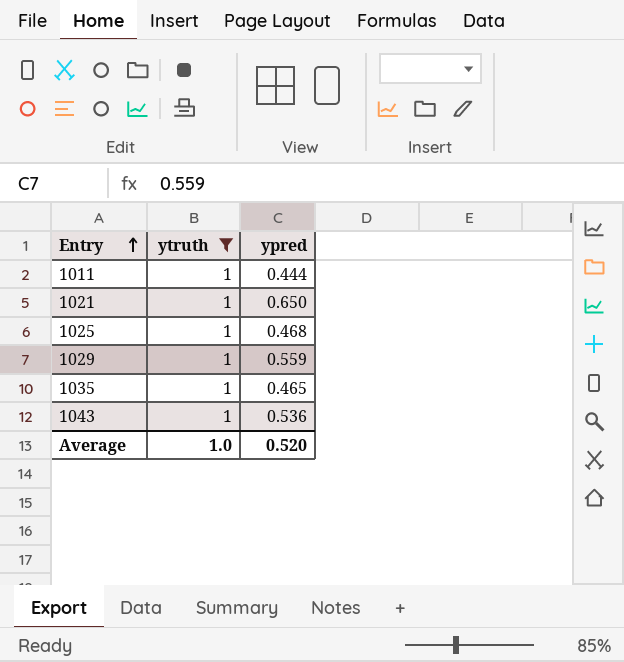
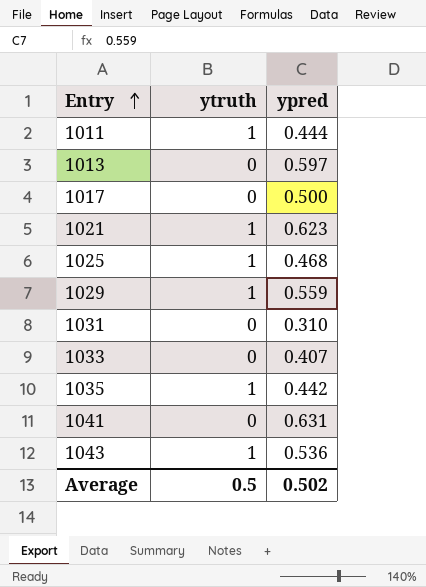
filter: ytruth = 1 -> none
1021 | ypred: 0.650 -> 0.623
1035 | ypred: 0.465 -> 0.442
Average | ytruth: 1.0 -> 0.5
Average | ypred: 0.520 -> 0.502

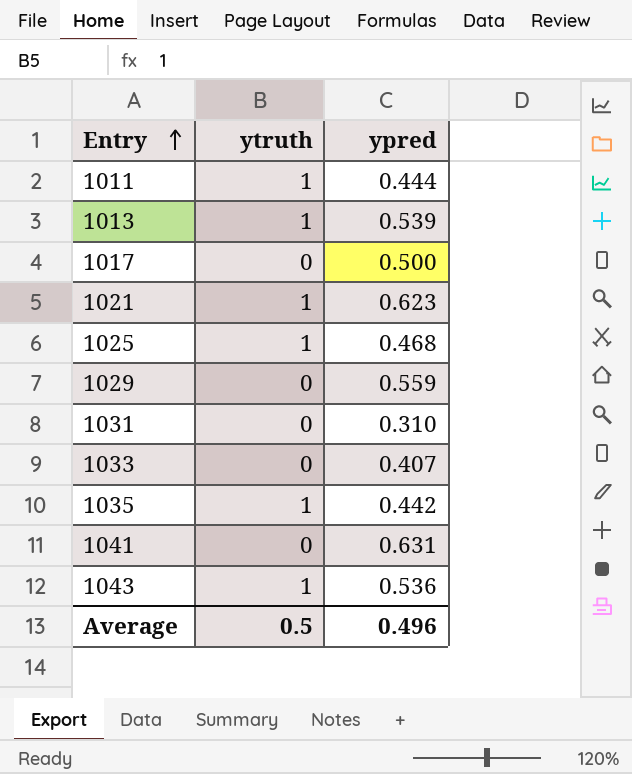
1013 | ytruth: 0 -> 1
1013 | ypred: 0.597 -> 0.539
1029 | ytruth: 1 -> 0
Average | ypred: 0.502 -> 0.496

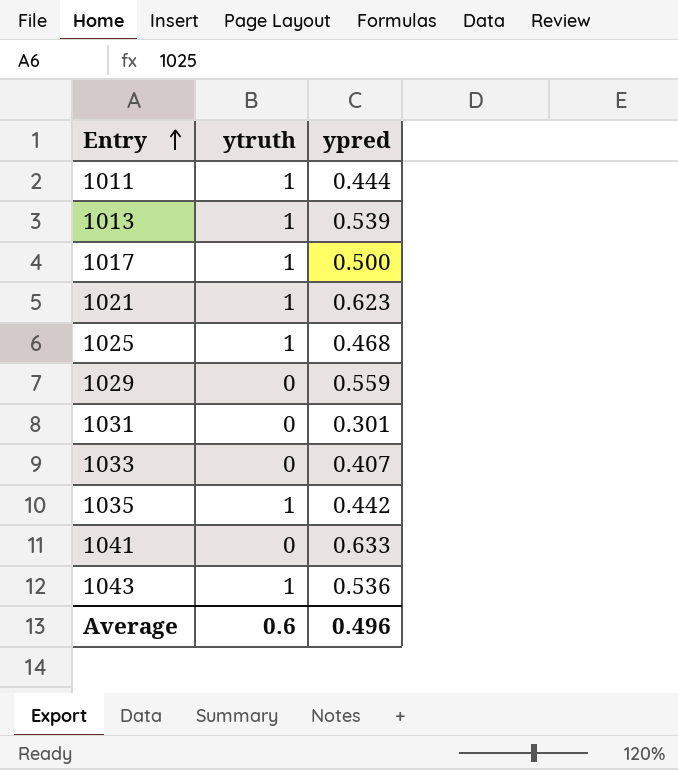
1017 | ytruth: 0 -> 1
1031 | ypred: 0.310 -> 0.301
1041 | ypred: 0.631 -> 0.633
Average | ytruth: 0.5 -> 0.6

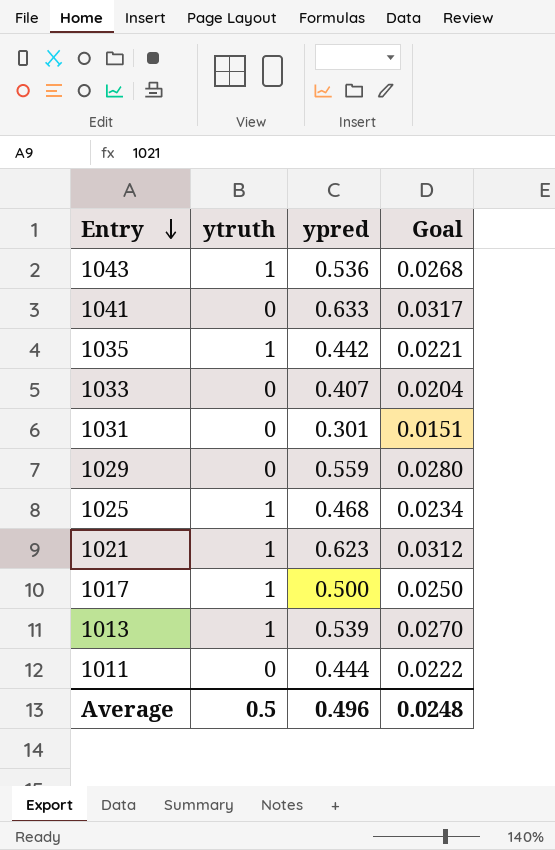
row order: Entry ascending -> Entry descending
column Goal | formula: none -> [ypred] * 0.05
1011 | ytruth: 1 -> 0
Average | ytruth: 0.6 -> 0.5

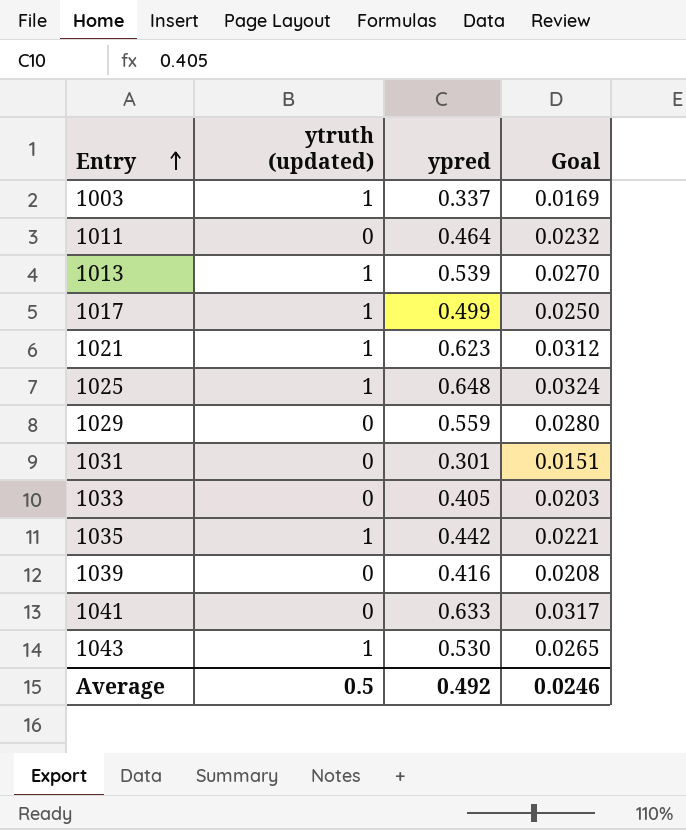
row order: Entry descending -> Entry ascending
column name: ytruth -> ytruth (updated)
row 1003: none -> 1 | 0.337 | 0.0169
1011 | ypred: 0.444 -> 0.464
1011 | Goal: 0.0222 -> 0.0232
1017 | ypred: 0.500 -> 0.499
1025 | ypred: 0.468 -> 0.648
1025 | Goal: 0.0234 -> 0.0324
1033 | ypred: 0.407 -> 0.405
1033 | Goal: 0.0204 -> 0.0203
row 1039: none -> 0 | 0.416 | 0.0208
1043 | ypred: 0.536 -> 0.530
1043 | Goal: 0.0268 -> 0.0265
Average | ypred: 0.496 -> 0.492
Average | Goal: 0.0248 -> 0.0246

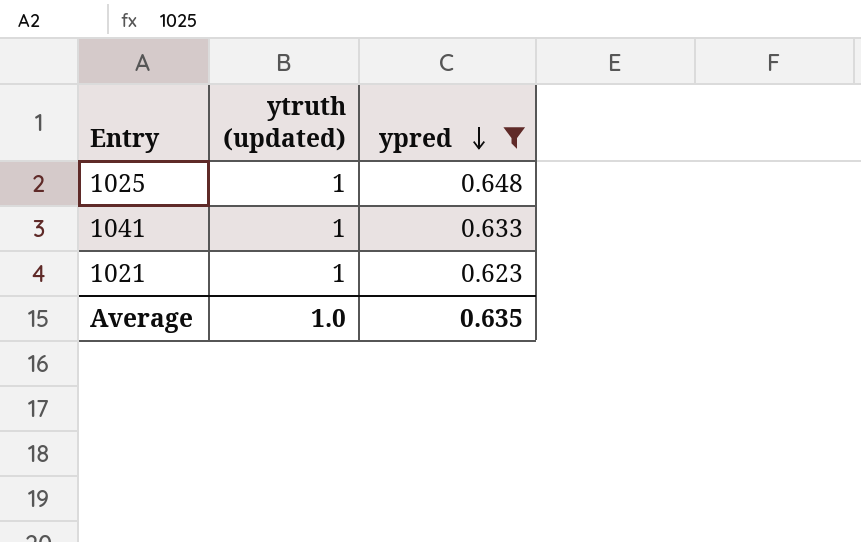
filter: none -> ypred >= 0.623
row order: Entry ascending -> ypred descending
column Goal | formula: [ypred] * 0.05 -> none
1041 | ytruth (updated): 0 -> 1
Average | ytruth (updated): 0.5 -> 1.0
Average | ypred: 0.492 -> 0.635

